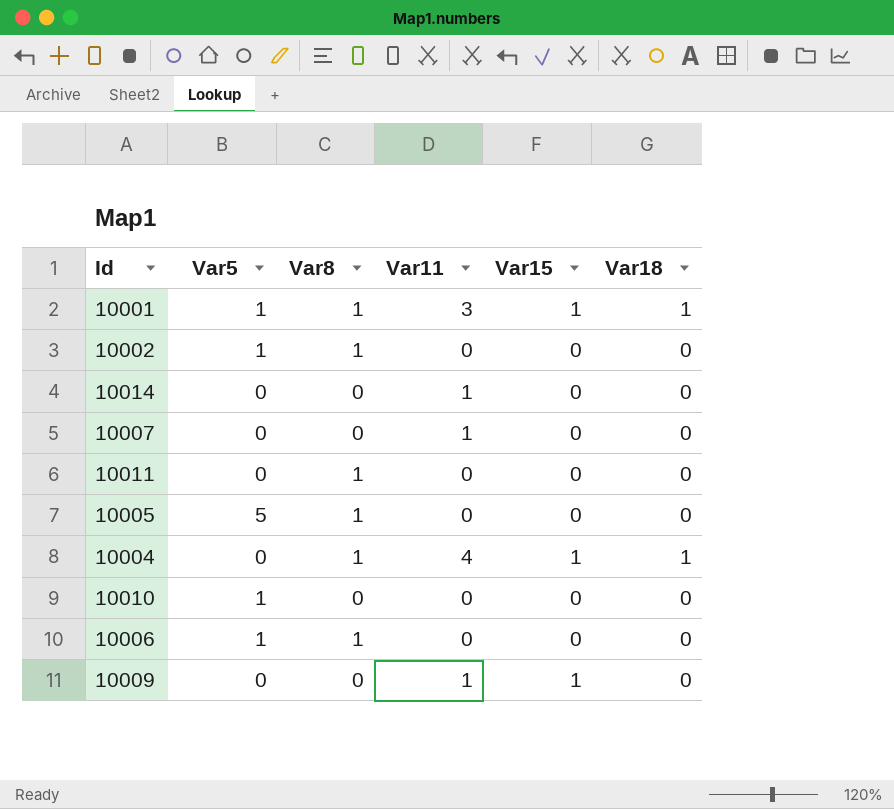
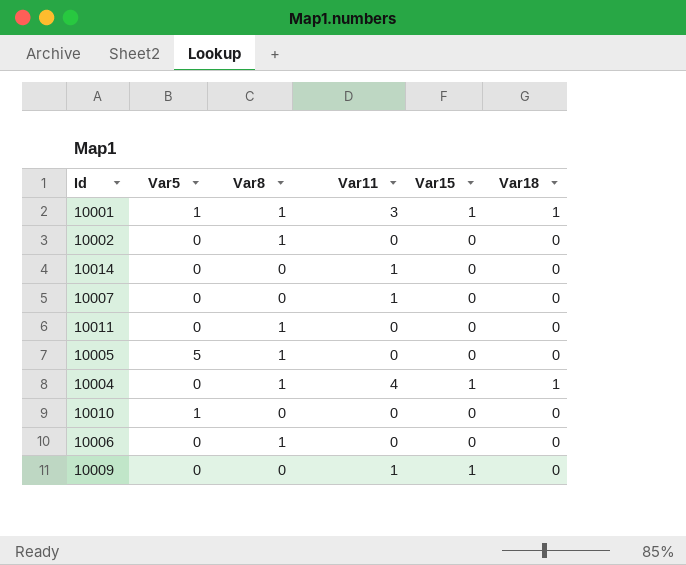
10002 | Var5: 1 -> 0
10006 | Var5: 1 -> 0

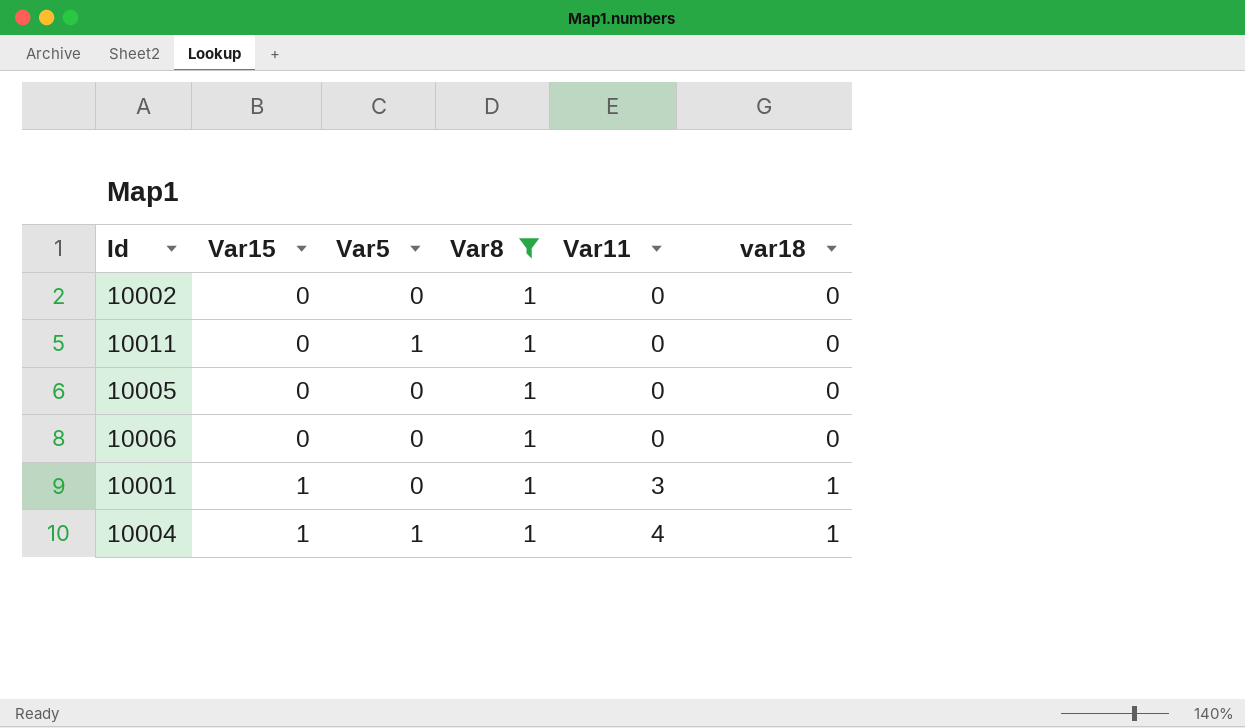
filter: none -> Var8 = 1
row order: none -> Var15 ascending
column Var15 | position: 5 -> 2
column name: Var18 -> var18
10011 | Var5: 0 -> 1
10005 | Var5: 5 -> 0
10001 | Var5: 1 -> 0
10004 | Var5: 0 -> 1

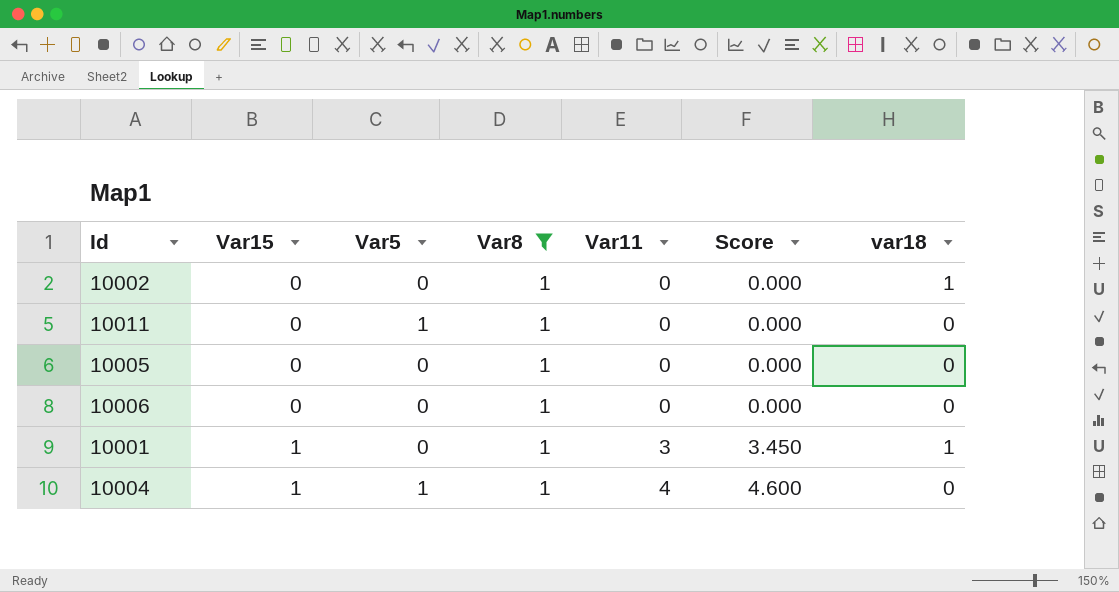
column Score | formula: none -> [Var11] * 1.15
10002 | var18: 0 -> 1
10004 | var18: 1 -> 0

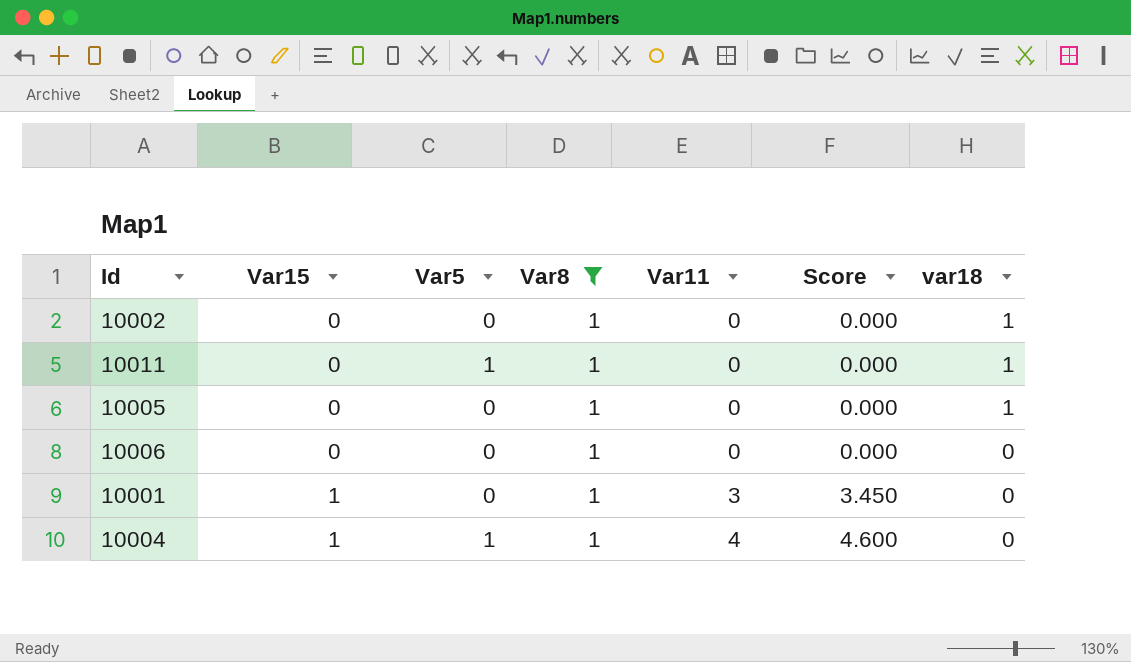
10011 | var18: 0 -> 1
10005 | var18: 0 -> 1
10001 | var18: 1 -> 0

